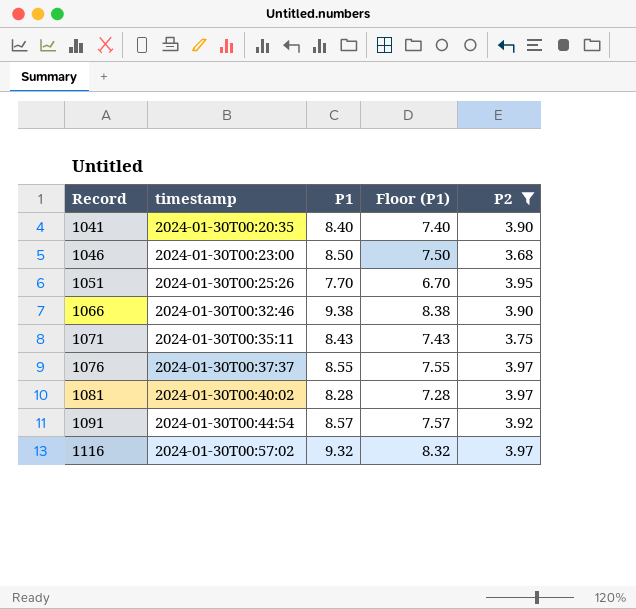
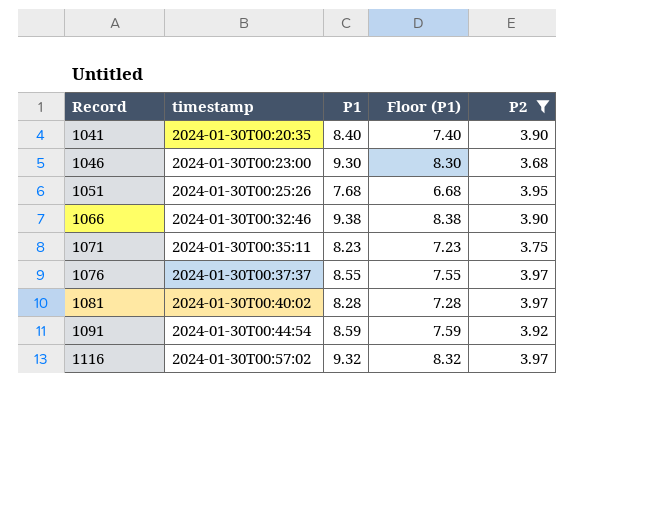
1046 | P1: 8.50 -> 9.30
1046 | Floor (P1): 7.50 -> 8.30
1051 | P1: 7.70 -> 7.68
1051 | Floor (P1): 6.70 -> 6.68
1071 | P1: 8.43 -> 8.23
1071 | Floor (P1): 7.43 -> 7.23
1091 | P1: 8.57 -> 8.59
1091 | Floor (P1): 7.57 -> 7.59

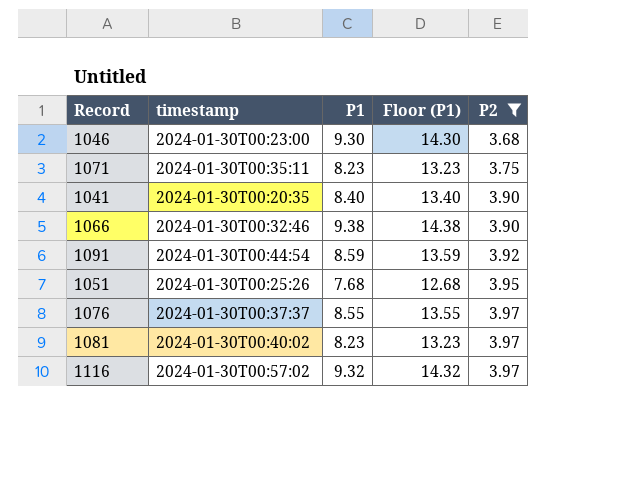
row order: Record ascending -> P2 ascending
column Floor (P1) | formula: [P1] - 1 -> [P1] + 5
1081 | P1: 8.28 -> 8.23

